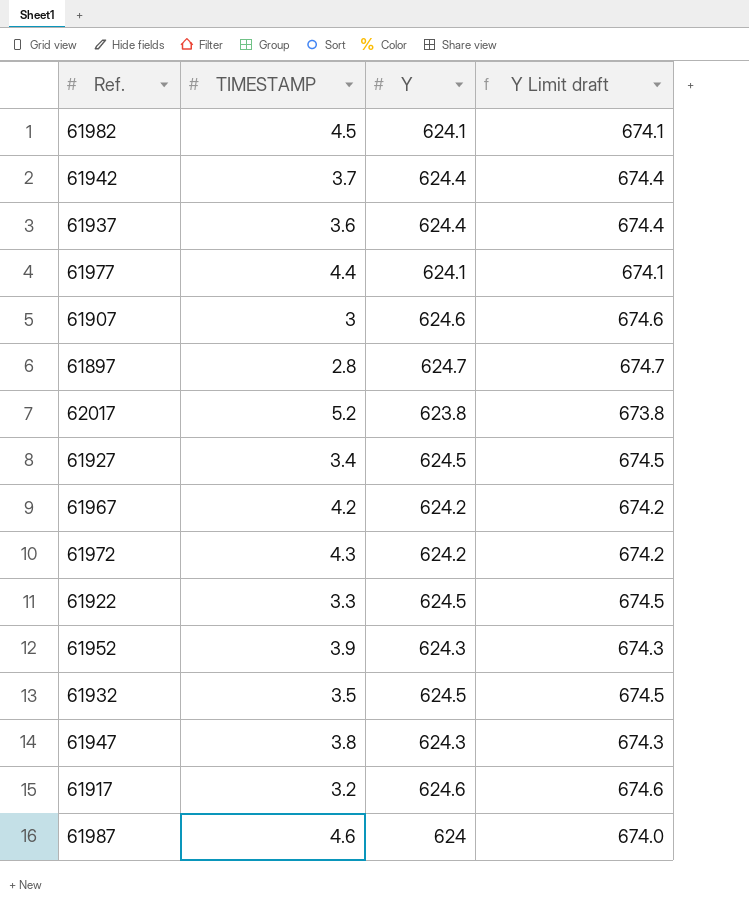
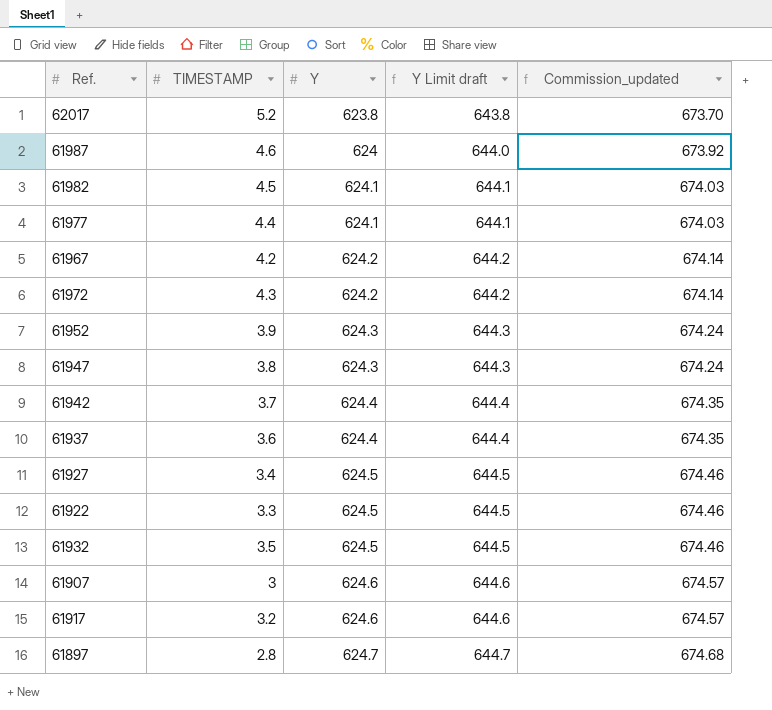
row order: none -> Y ascending
column Y Limit draft | formula: [Y] + 50 -> [Y] + 20
column Commission_updated | formula: none -> [Y] * 1.08

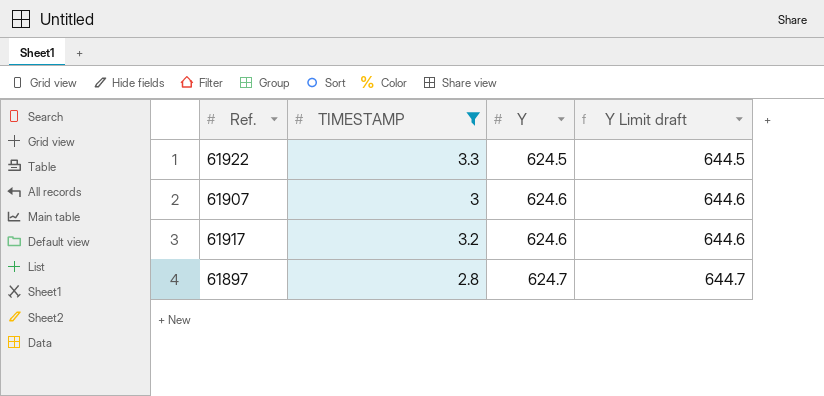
filter: none -> TIMESTAMP <= 3.3
column Commission_updated | formula: [Y] * 1.08 -> none

